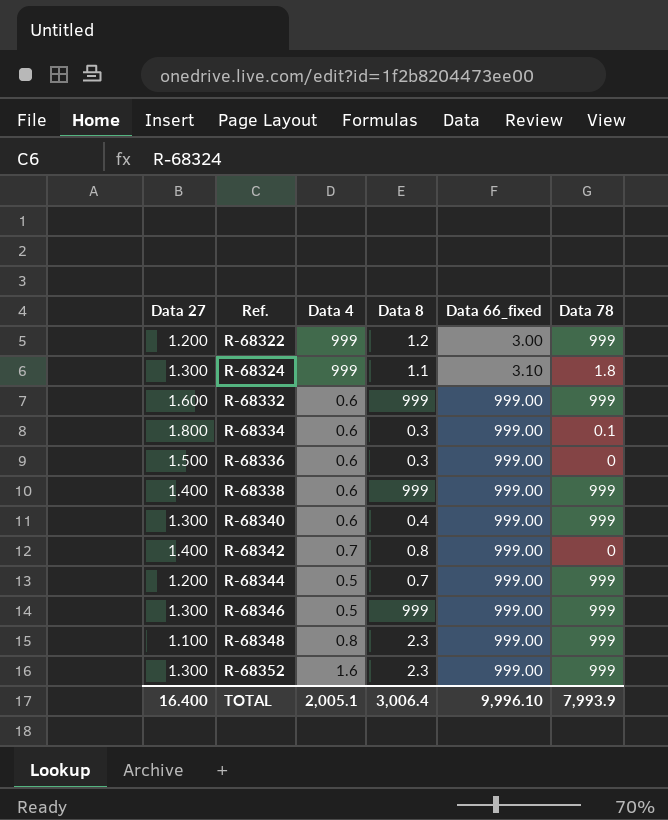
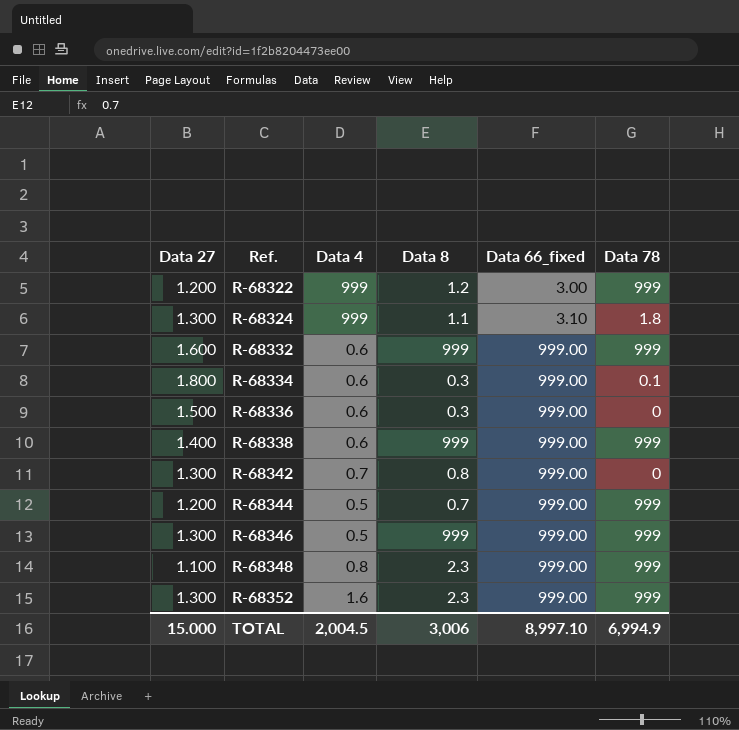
row R-68340: 1.300 | 0.6 | 0.4 | 999.00 | 999 -> none
R-68342 | Data 27: 1.400 -> 1.300
TOTAL | Data 27: 16.400 -> 15.000
TOTAL | Data 4: 2,005.1 -> 2,004.5
TOTAL | Data 8: 3,006.4 -> 3,006
TOTAL | Data 66_fixed: 9,996.10 -> 8,997.10
TOTAL | Data 78: 7,993.9 -> 6,994.9

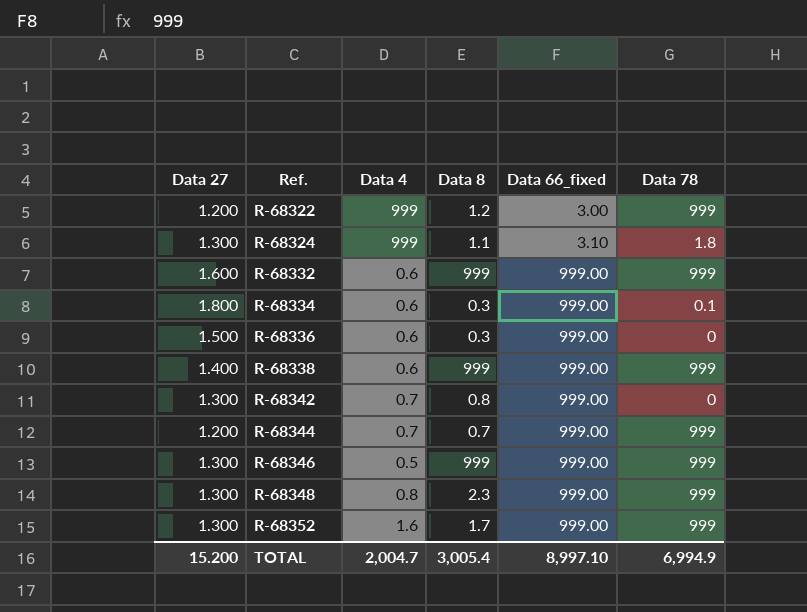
R-68344 | Data 4: 0.5 -> 0.7
R-68348 | Data 27: 1.100 -> 1.300
R-68352 | Data 8: 2.3 -> 1.7
TOTAL | Data 27: 15.000 -> 15.200
TOTAL | Data 4: 2,004.5 -> 2,004.7
TOTAL | Data 8: 3,006 -> 3,005.4

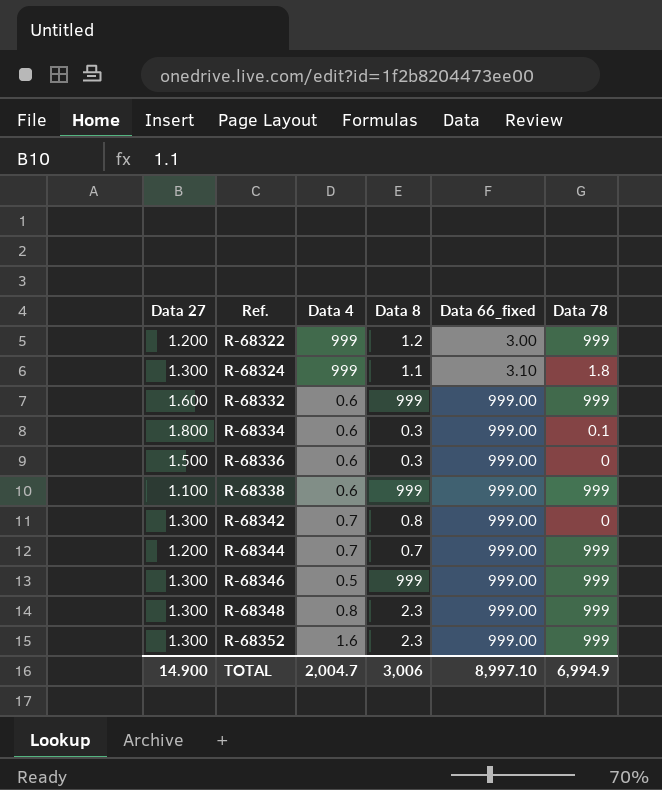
R-68338 | Data 27: 1.400 -> 1.100
R-68352 | Data 8: 1.7 -> 2.3
TOTAL | Data 27: 15.200 -> 14.900
TOTAL | Data 8: 3,005.4 -> 3,006

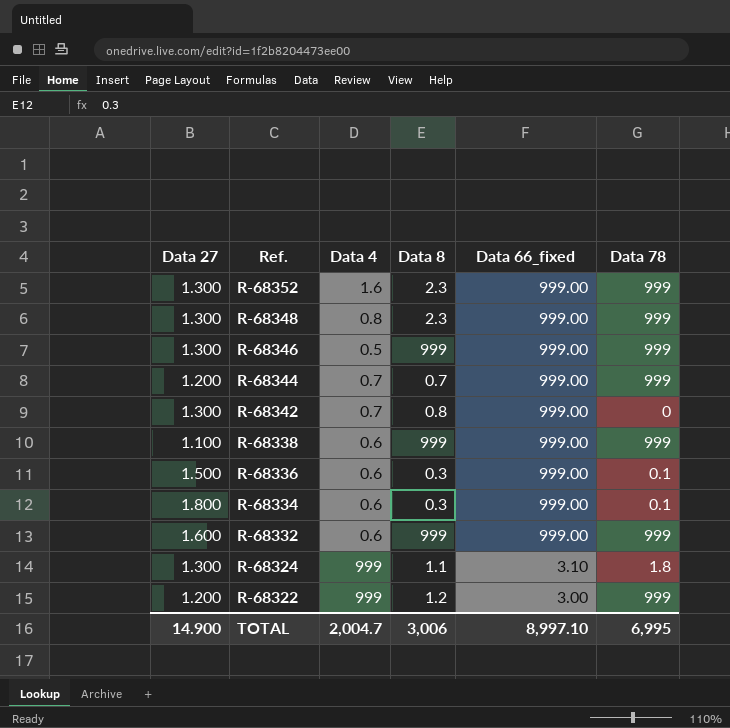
row order: Ref. ascending -> Ref. descending
R-68336 | Data 78: 0 -> 0.1
TOTAL | Data 78: 6,994.9 -> 6,995

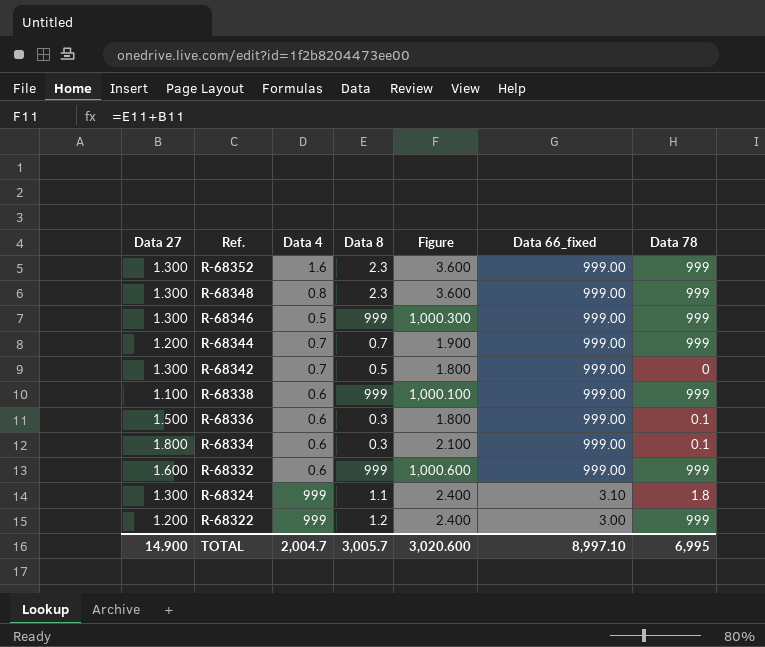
column Figure | formula: none -> [Data 27] + [Data 8]
R-68342 | Data 8: 0.8 -> 0.5
TOTAL | Data 8: 3,006 -> 3,005.7

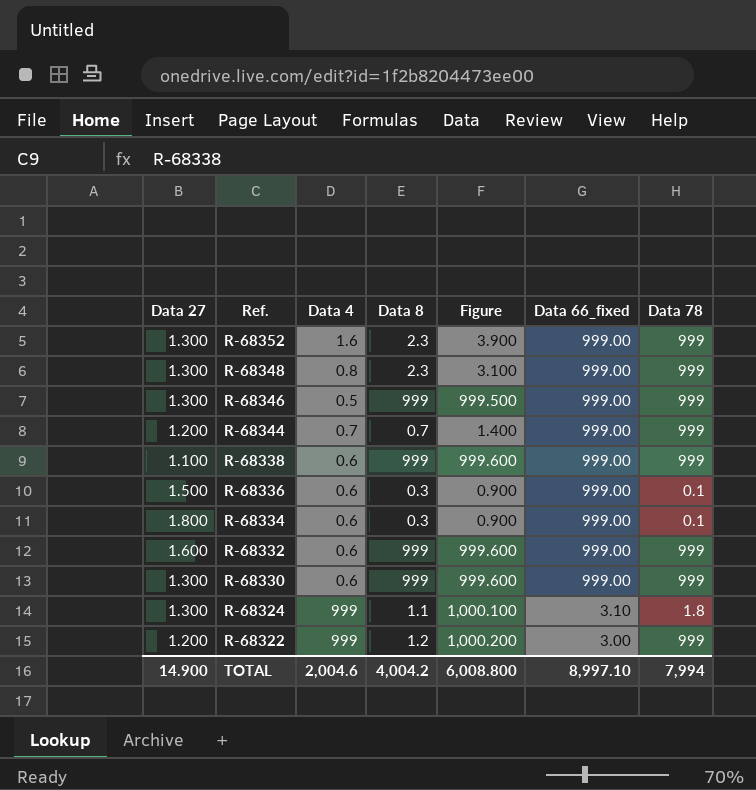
column Figure | formula: [Data 27] + [Data 8] -> [Data 4] + [Data 8]
row R-68342: 1.300 | 0.7 | 0.5 | 1.800 | 999.00 | 0 -> none
row R-68330: none -> 1.300 | 0.6 | 999 | 999.600 | 999.00 | 999
TOTAL | Data 4: 2,004.7 -> 2,004.6
TOTAL | Data 8: 3,005.7 -> 4,004.2
TOTAL | Figure: 3,020.600 -> 6,008.800
TOTAL | Data 78: 6,995 -> 7,994

